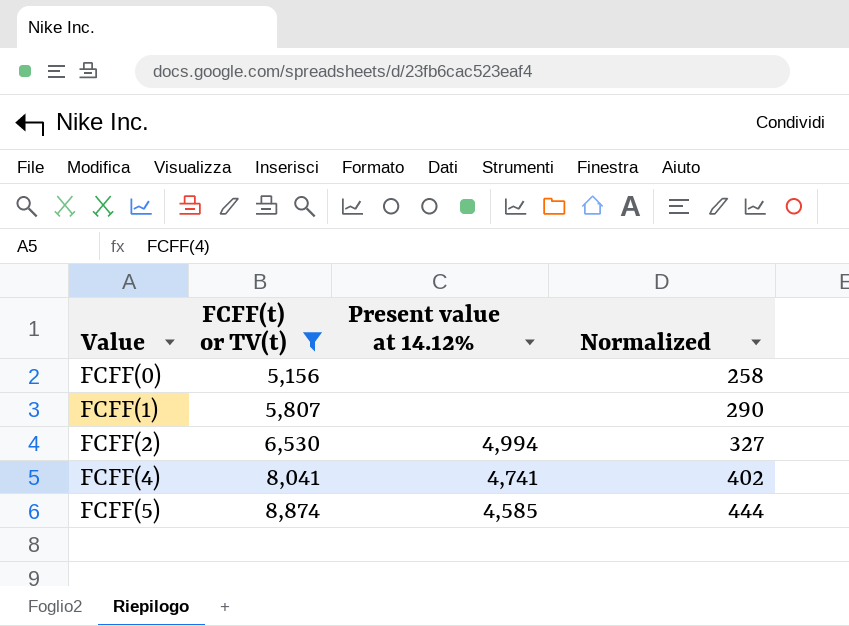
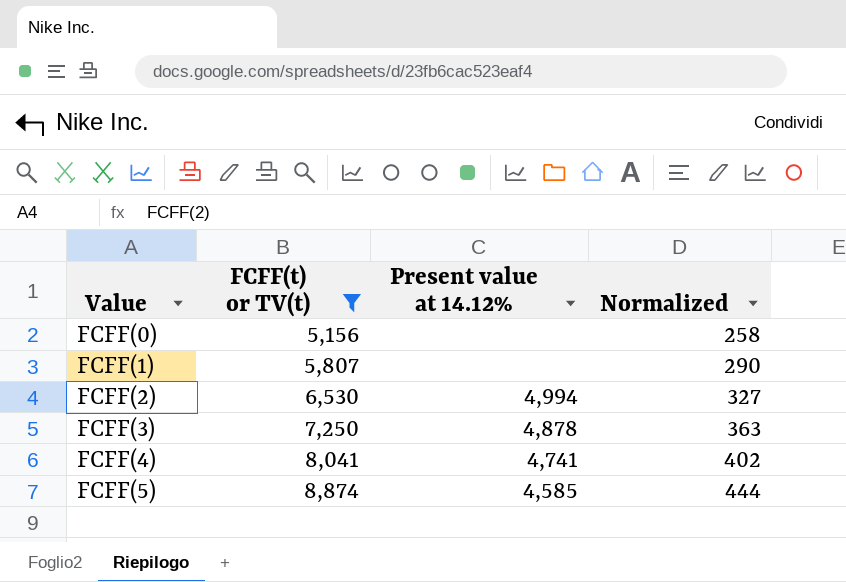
row FCFF(3): none -> 7,250 | 4,878 | 363

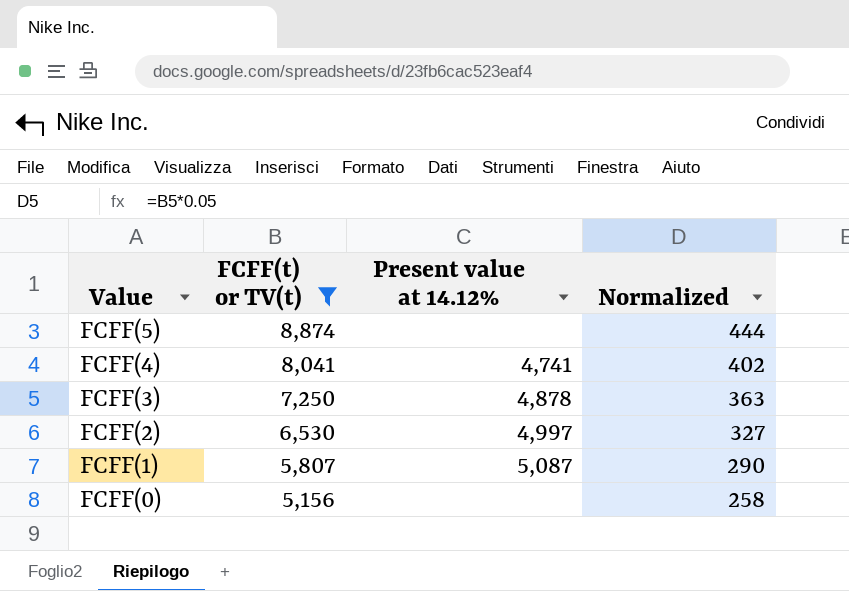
row order: Value ascending -> Value descending
FCFF(5) | Present value at 14.12%: 4,585 -> none
FCFF(2) | Present value at 14.12%: 4,994 -> 4,997
FCFF(1) | Present value at 14.12%: none -> 5,087

